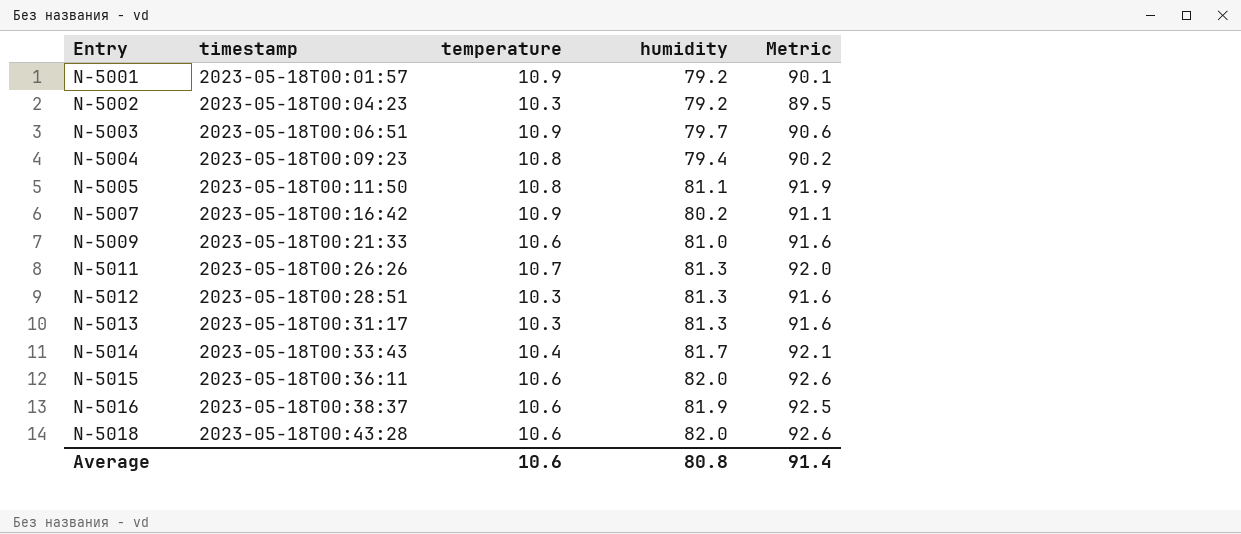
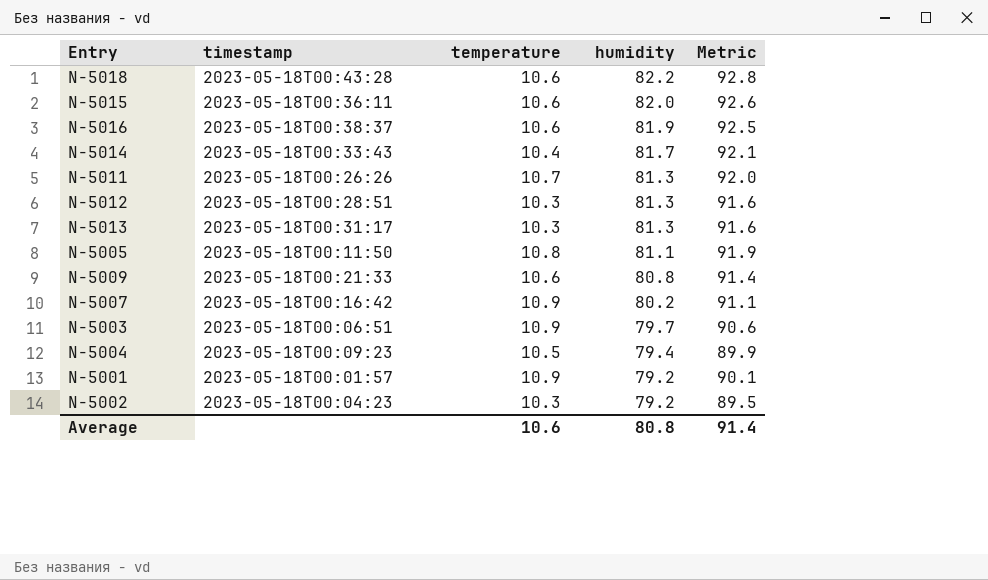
row order: Entry ascending -> humidity descending
N-5018 | humidity: 82.0 -> 82.2
N-5018 | Metric: 92.6 -> 92.8
N-5009 | humidity: 81.0 -> 80.8
N-5009 | Metric: 91.6 -> 91.4
N-5004 | temperature: 10.8 -> 10.5
N-5004 | Metric: 90.2 -> 89.9

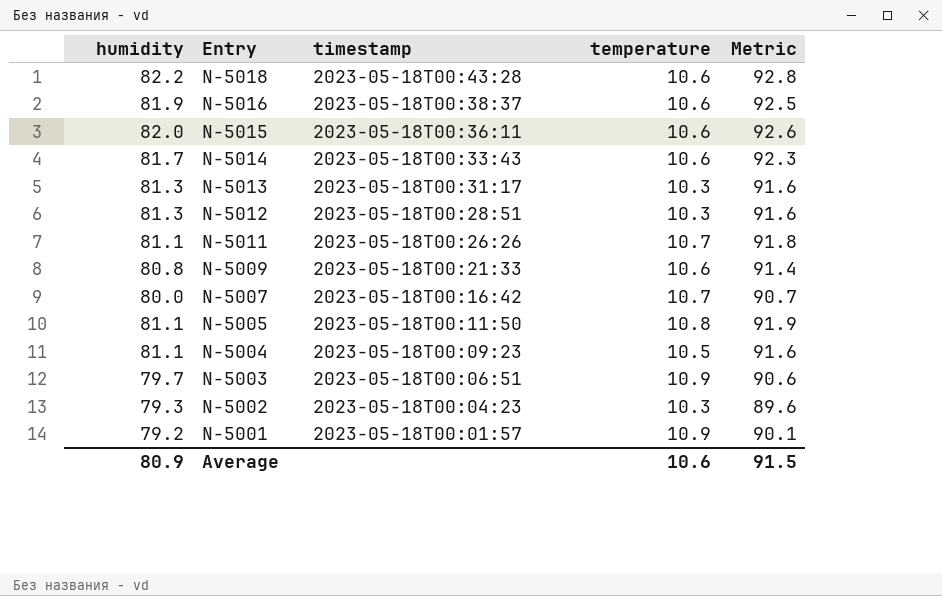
row order: humidity descending -> Entry descending
column humidity | position: 4 -> 1
N-5014 | temperature: 10.4 -> 10.6
N-5014 | Metric: 92.1 -> 92.3
N-5011 | humidity: 81.3 -> 81.1
N-5011 | Metric: 92.0 -> 91.8
N-5007 | humidity: 80.2 -> 80.0
N-5007 | temperature: 10.9 -> 10.7
N-5007 | Metric: 91.1 -> 90.7
N-5004 | humidity: 79.4 -> 81.1
N-5004 | Metric: 89.9 -> 91.6
N-5002 | humidity: 79.2 -> 79.3
N-5002 | Metric: 89.5 -> 89.6
Average | humidity: 80.8 -> 80.9
Average | Metric: 91.4 -> 91.5

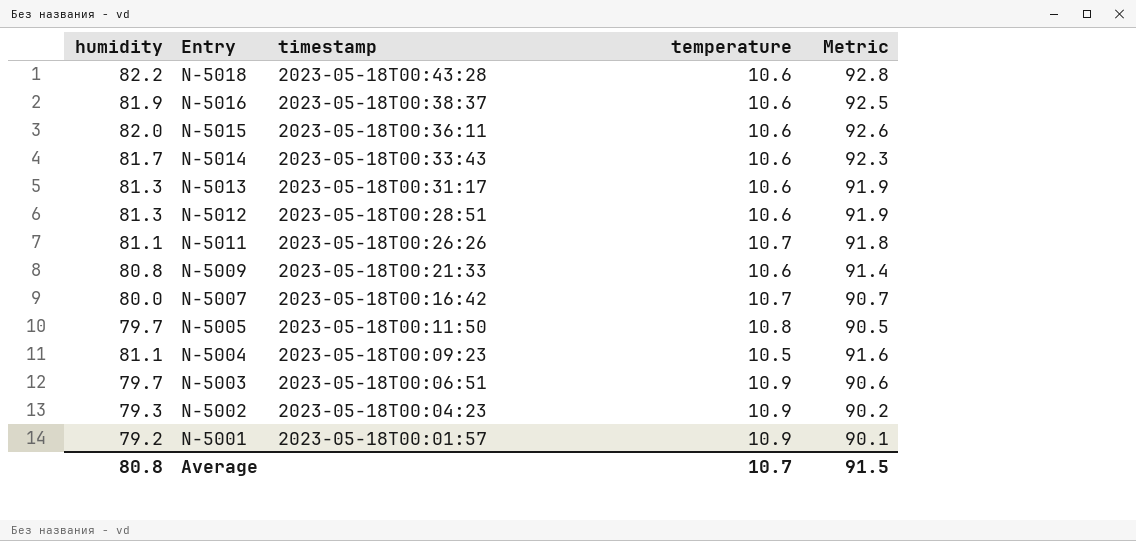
N-5013 | temperature: 10.3 -> 10.6
N-5013 | Metric: 91.6 -> 91.9
N-5012 | temperature: 10.3 -> 10.6
N-5012 | Metric: 91.6 -> 91.9
N-5005 | humidity: 81.1 -> 79.7
N-5005 | Metric: 91.9 -> 90.5
N-5002 | temperature: 10.3 -> 10.9
N-5002 | Metric: 89.6 -> 90.2
Average | humidity: 80.9 -> 80.8
Average | temperature: 10.6 -> 10.7

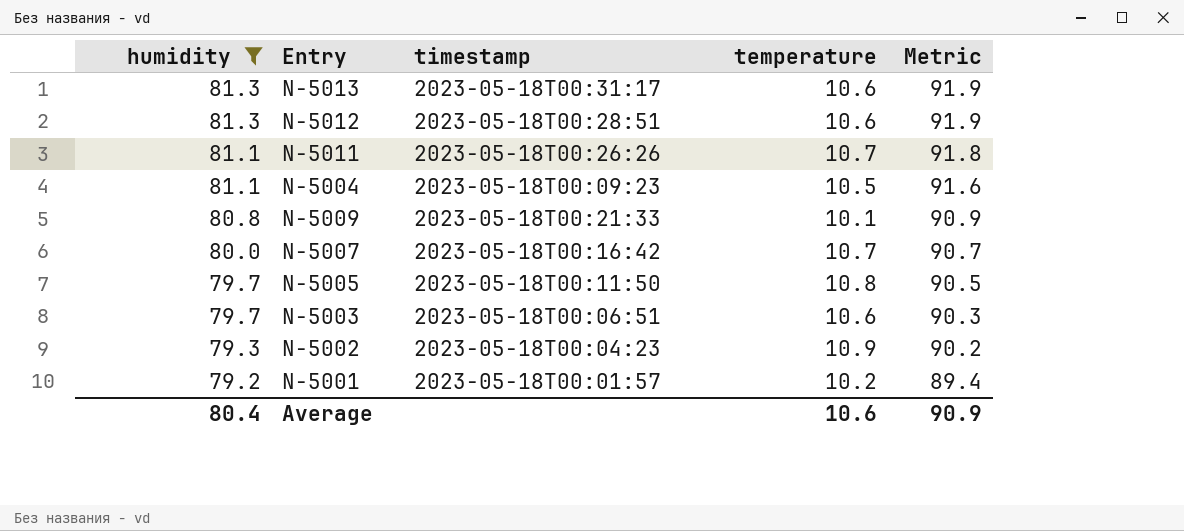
filter: none -> humidity <= 81.3
row order: Entry descending -> humidity descending
N-5009 | temperature: 10.6 -> 10.1
N-5009 | Metric: 91.4 -> 90.9
N-5003 | temperature: 10.9 -> 10.6
N-5003 | Metric: 90.6 -> 90.3
N-5001 | temperature: 10.9 -> 10.2
N-5001 | Metric: 90.1 -> 89.4
Average | humidity: 80.8 -> 80.4
Average | temperature: 10.7 -> 10.6
Average | Metric: 91.5 -> 90.9

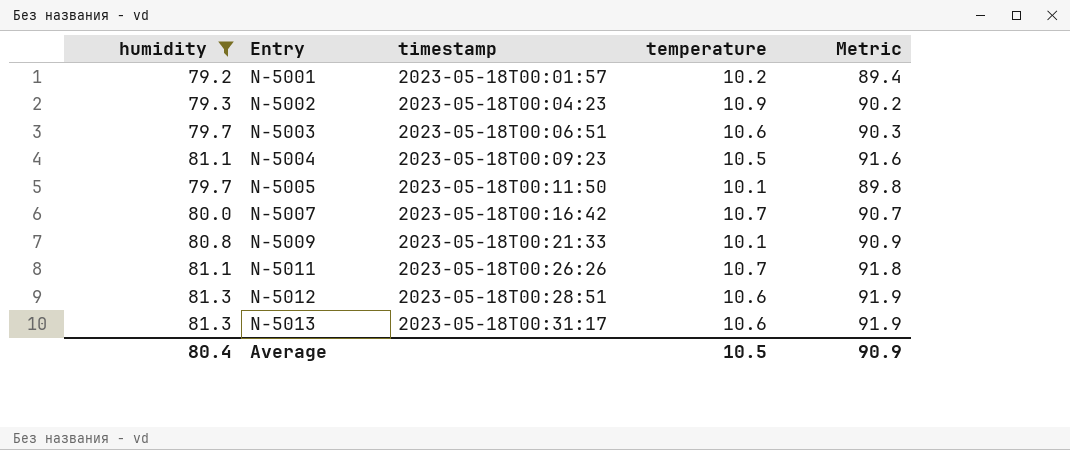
row order: humidity descending -> Entry ascending
N-5005 | temperature: 10.8 -> 10.1
N-5005 | Metric: 90.5 -> 89.8
Average | temperature: 10.6 -> 10.5

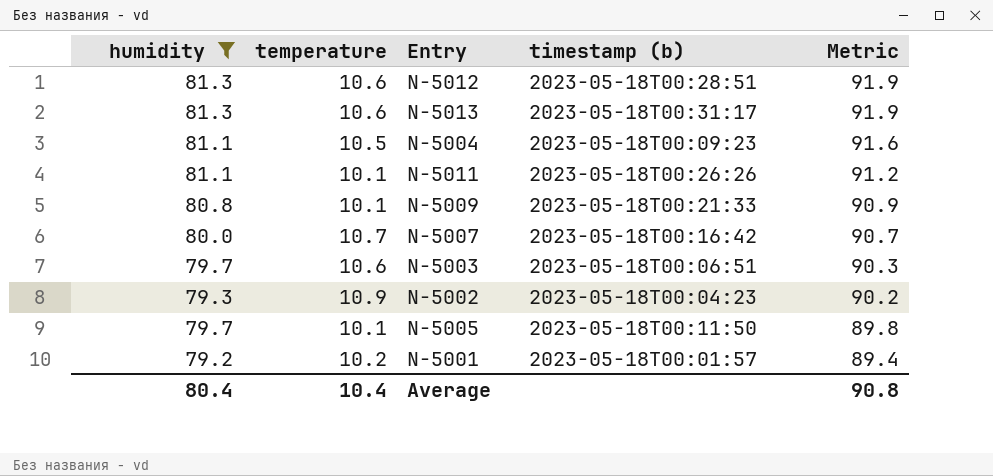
row order: Entry ascending -> Metric descending
column temperature | position: 4 -> 2
column name: timestamp -> timestamp (b)
N-5011 | temperature: 10.7 -> 10.1
N-5011 | Metric: 91.8 -> 91.2
Average | temperature: 10.5 -> 10.4
Average | Metric: 90.9 -> 90.8

